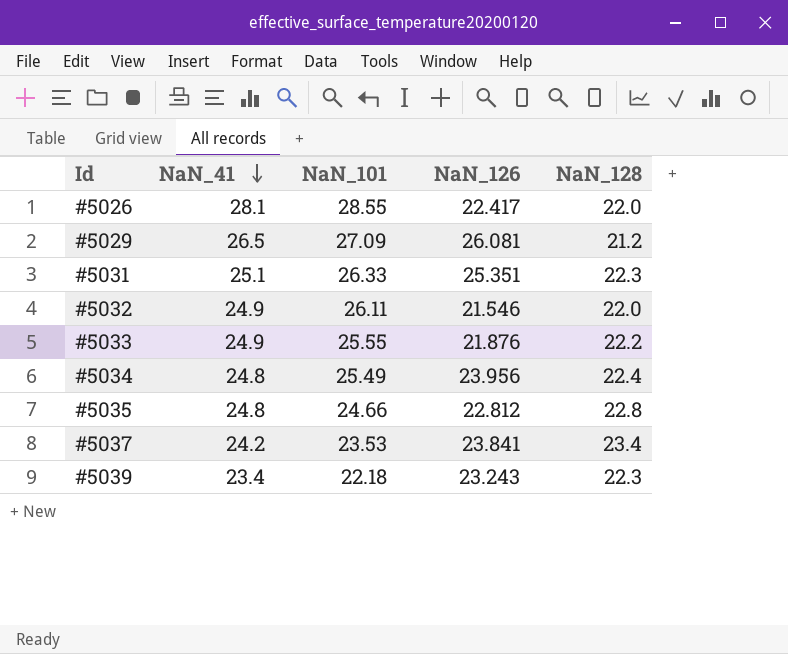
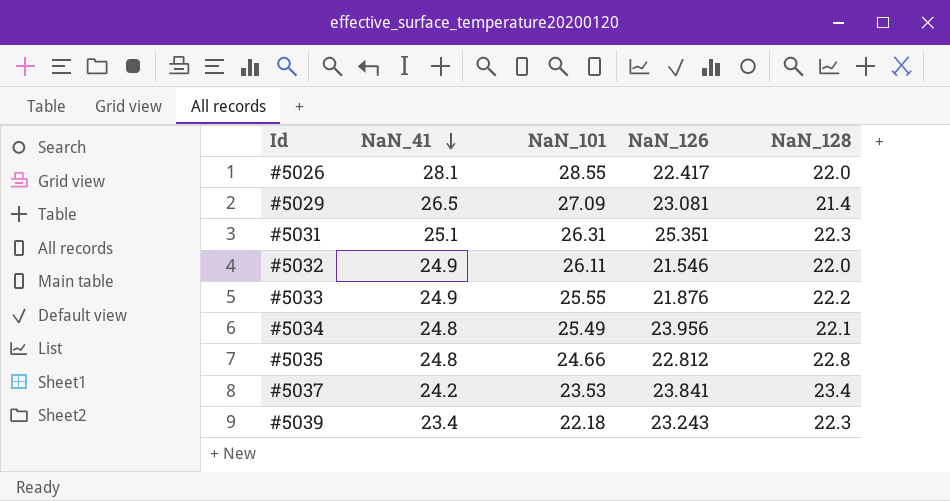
#5029 | NaN_126: 26.081 -> 23.081
#5029 | NaN_128: 21.2 -> 21.4
#5031 | NaN_101: 26.33 -> 26.31
#5034 | NaN_128: 22.4 -> 22.1

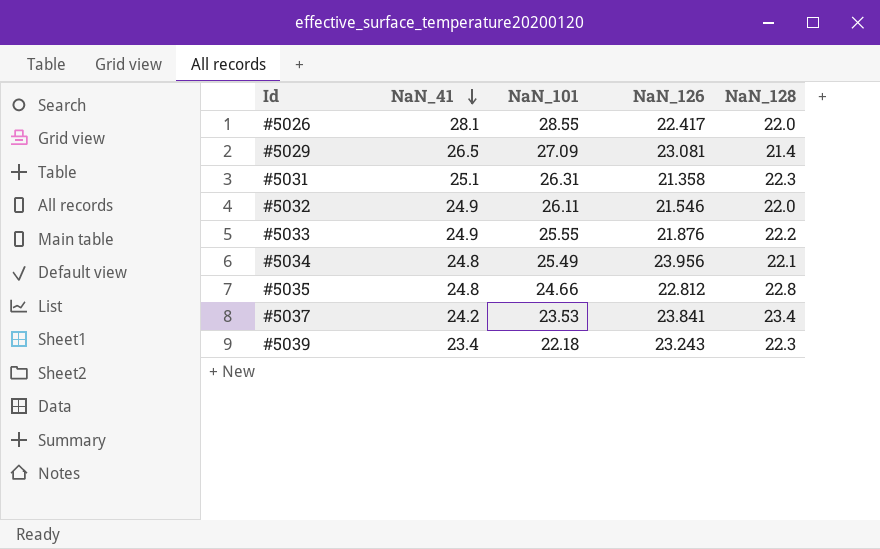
#5031 | NaN_126: 25.351 -> 21.358

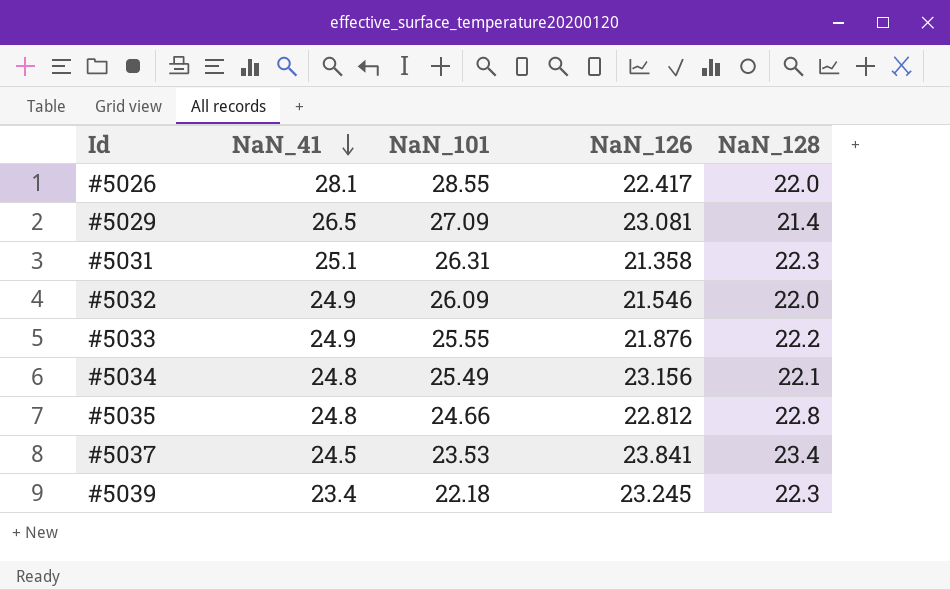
#5032 | NaN_101: 26.11 -> 26.09
#5034 | NaN_126: 23.956 -> 23.156
#5037 | NaN_41: 24.2 -> 24.5
#5039 | NaN_126: 23.243 -> 23.245

